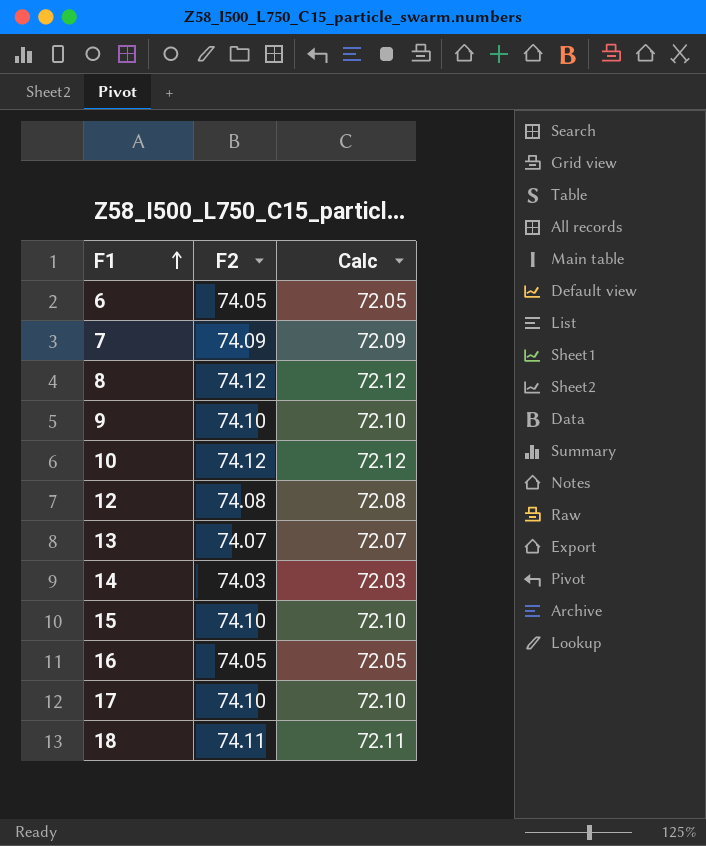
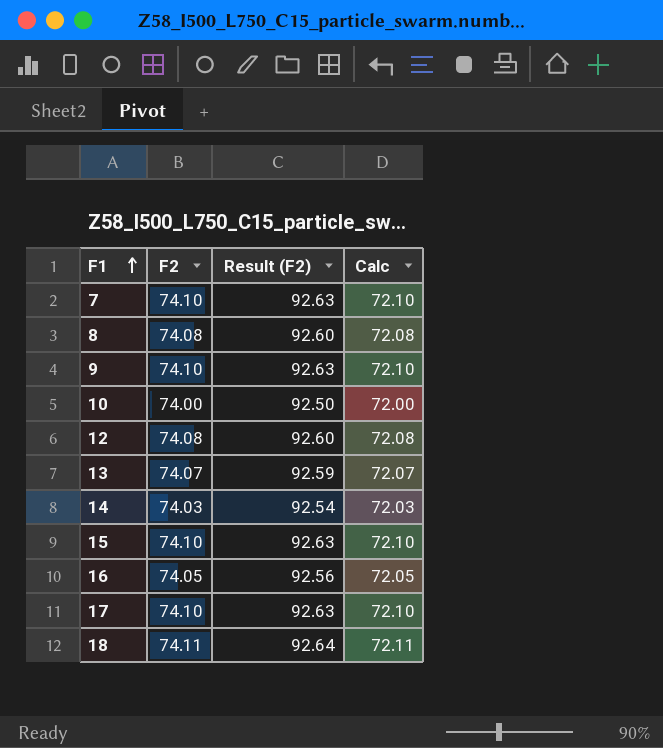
column Result (F2) | formula: none -> [F2] * 1.25
row 6: 74.05 | 72.05 -> none
7 | F2: 74.09 -> 74.10
7 | Calc: 72.09 -> 72.10
8 | F2: 74.12 -> 74.08
8 | Calc: 72.12 -> 72.08
10 | F2: 74.12 -> 74.00
10 | Calc: 72.12 -> 72.00

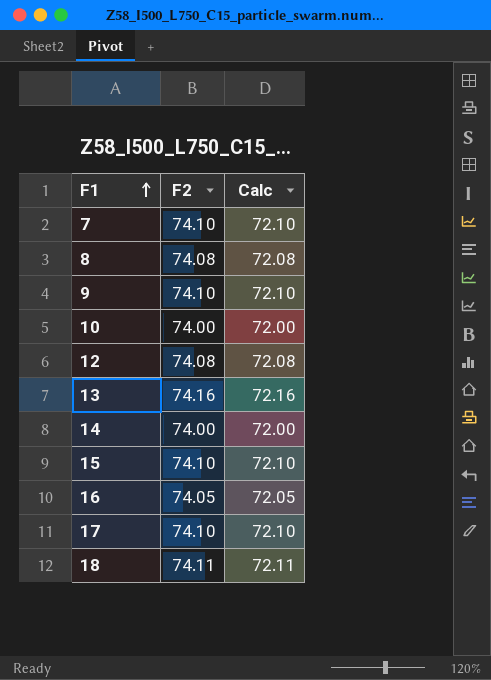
column Result (F2) | formula: [F2] * 1.25 -> none
13 | F2: 74.07 -> 74.16
13 | Calc: 72.07 -> 72.16
14 | F2: 74.03 -> 74.00
14 | Calc: 72.03 -> 72.00

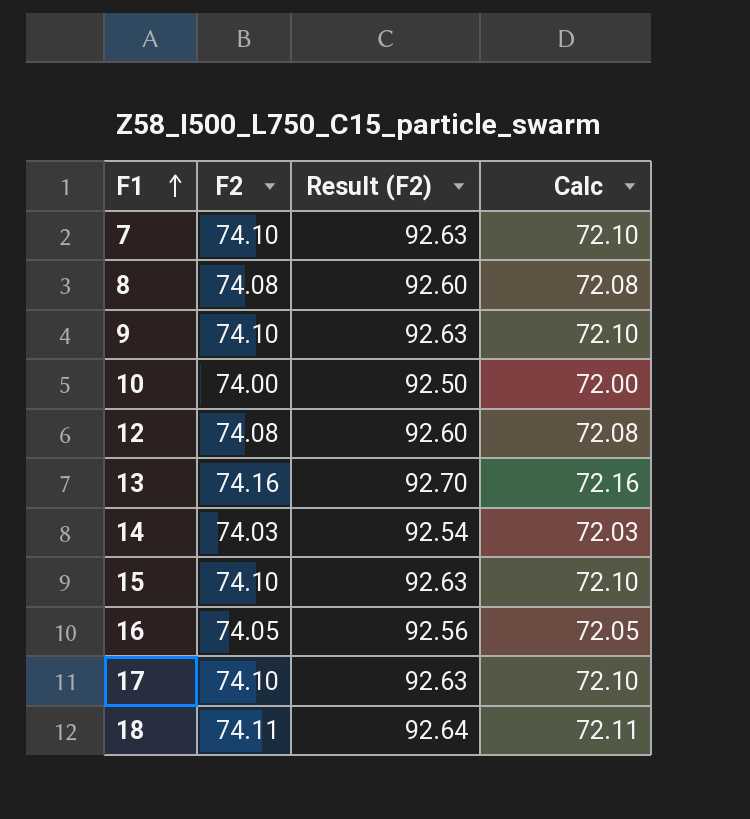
column Result (F2) | formula: none -> [F2] * 1.25
14 | F2: 74.00 -> 74.03
14 | Calc: 72.00 -> 72.03

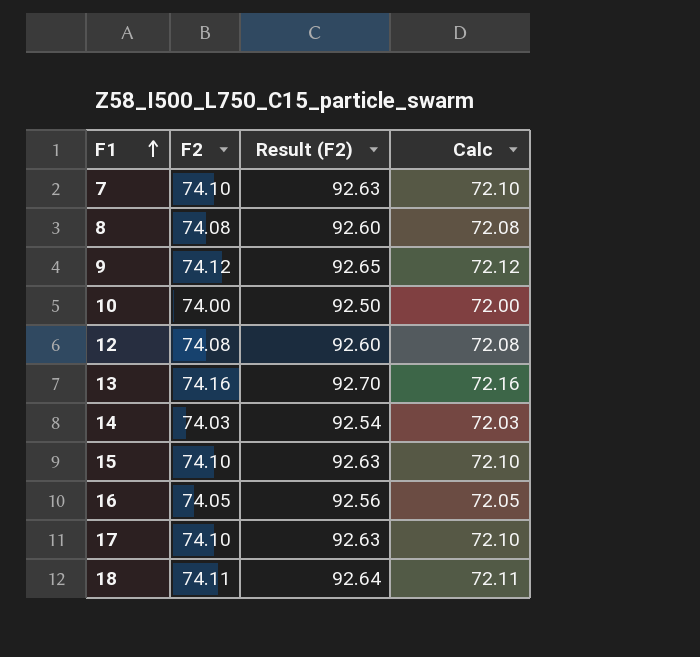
9 | F2: 74.10 -> 74.12
9 | Result (F2): 92.63 -> 92.65
9 | Calc: 72.10 -> 72.12

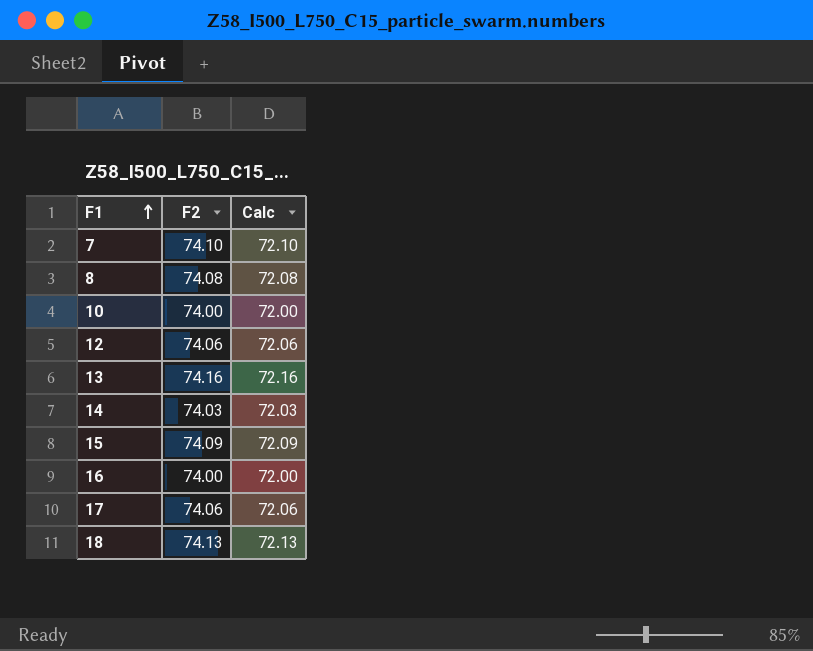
column Result (F2) | formula: [F2] * 1.25 -> none
row 9: 74.12 | 92.65 | 72.12 -> none
12 | F2: 74.08 -> 74.06
12 | Calc: 72.08 -> 72.06
15 | F2: 74.10 -> 74.09
15 | Calc: 72.10 -> 72.09
16 | F2: 74.05 -> 74.00
16 | Calc: 72.05 -> 72.00
17 | F2: 74.10 -> 74.06
17 | Calc: 72.10 -> 72.06
18 | F2: 74.11 -> 74.13
18 | Calc: 72.11 -> 72.13

